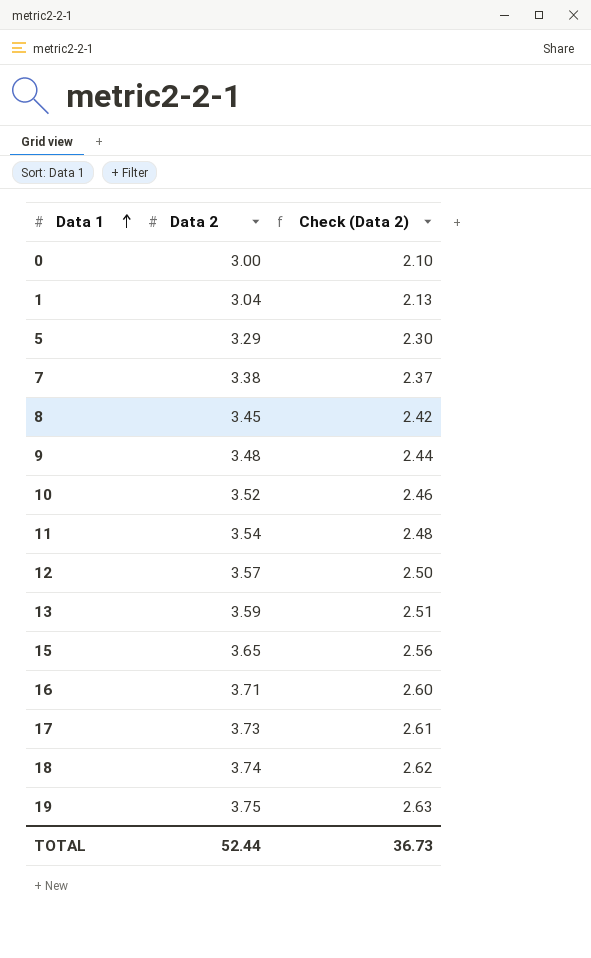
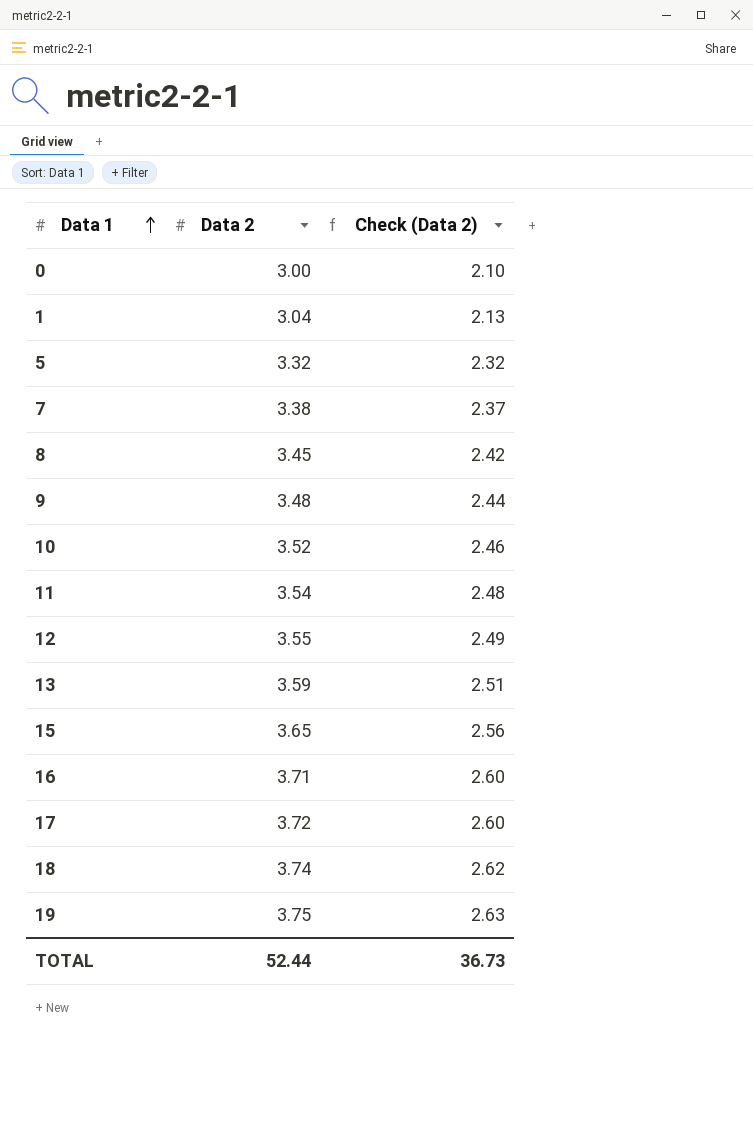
5 | Data 2: 3.29 -> 3.32
5 | Check (Data 2): 2.30 -> 2.32
12 | Data 2: 3.57 -> 3.55
12 | Check (Data 2): 2.50 -> 2.49
17 | Data 2: 3.73 -> 3.72
17 | Check (Data 2): 2.61 -> 2.60

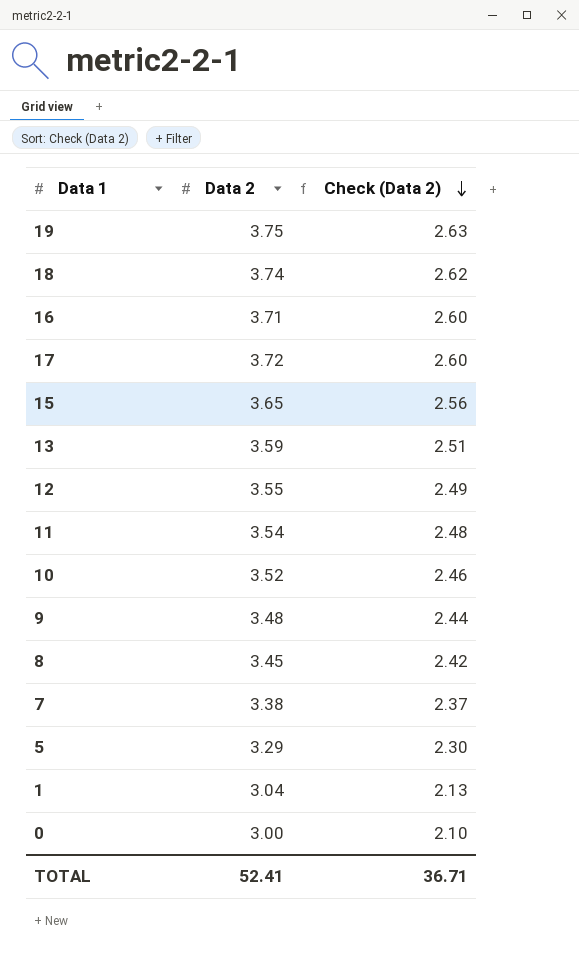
row order: Data 1 ascending -> Check (Data 2) descending
5 | Data 2: 3.32 -> 3.29
5 | Check (Data 2): 2.32 -> 2.30
TOTAL | Data 2: 52.44 -> 52.41
TOTAL | Check (Data 2): 36.73 -> 36.71

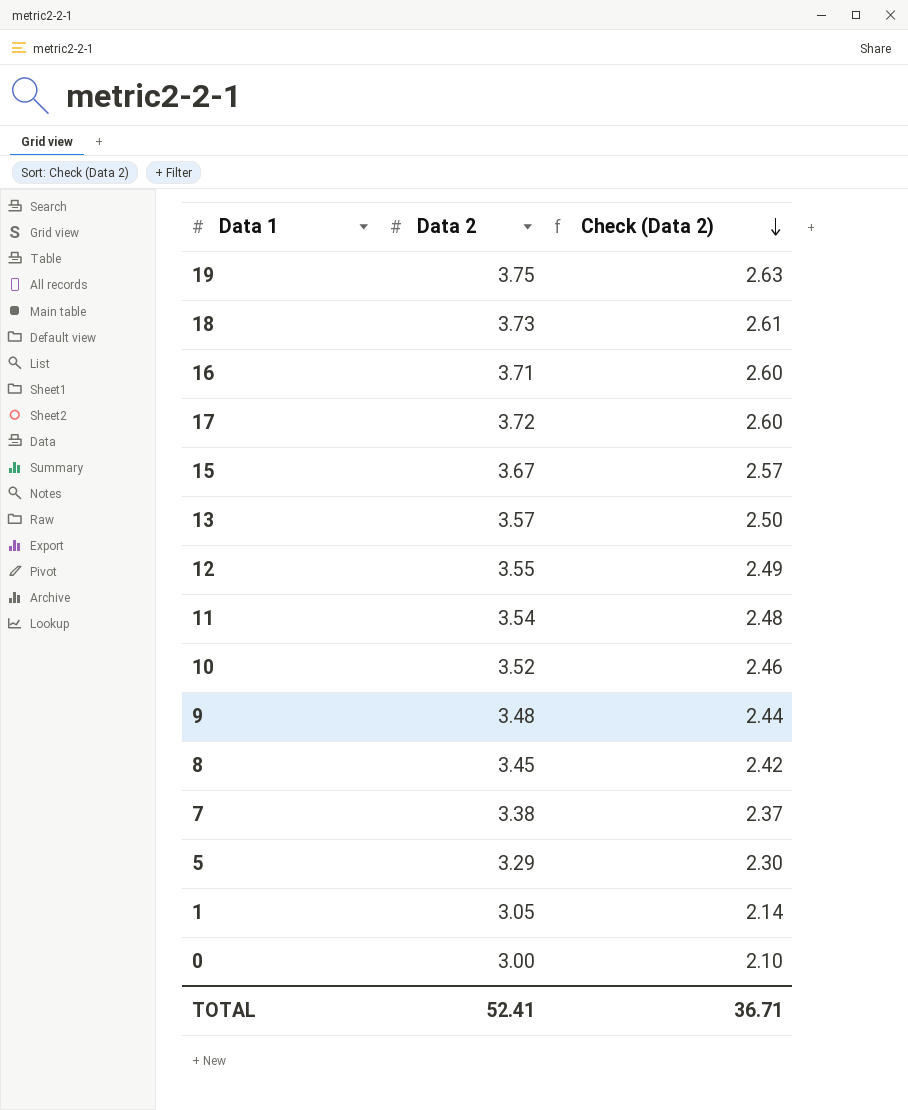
18 | Data 2: 3.74 -> 3.73
18 | Check (Data 2): 2.62 -> 2.61
15 | Data 2: 3.65 -> 3.67
15 | Check (Data 2): 2.56 -> 2.57
13 | Data 2: 3.59 -> 3.57
13 | Check (Data 2): 2.51 -> 2.50
1 | Data 2: 3.04 -> 3.05
1 | Check (Data 2): 2.13 -> 2.14

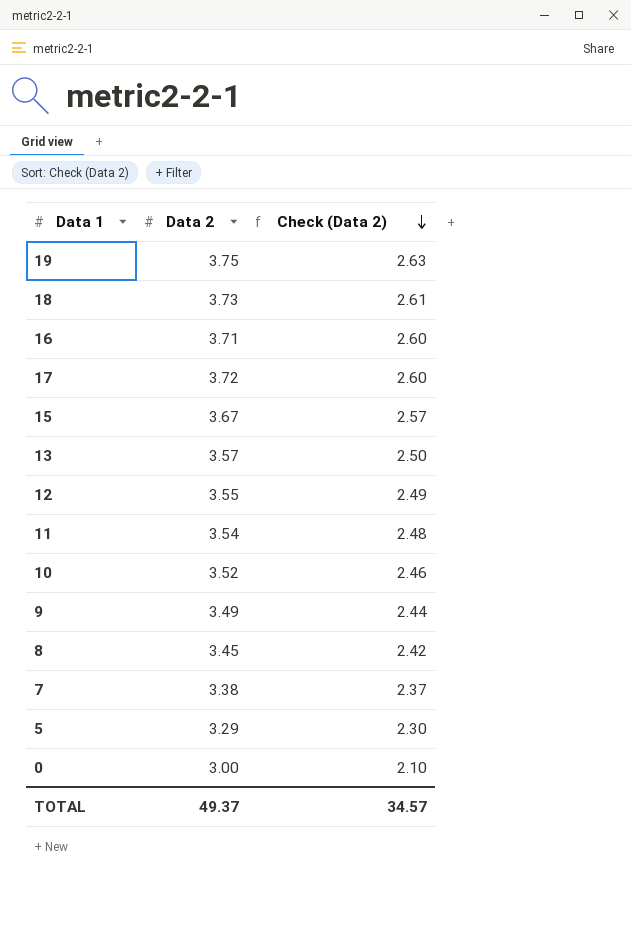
row 1: 3.05 | 2.14 -> none
9 | Data 2: 3.48 -> 3.49
TOTAL | Data 2: 52.41 -> 49.37
TOTAL | Check (Data 2): 36.71 -> 34.57

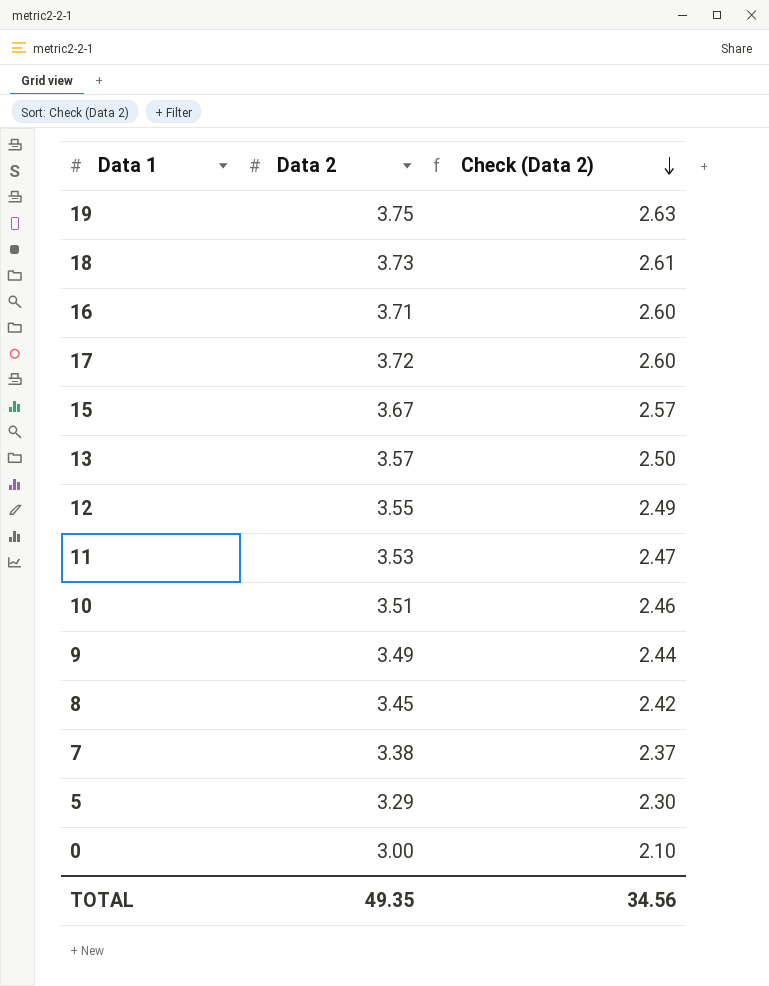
11 | Data 2: 3.54 -> 3.53
11 | Check (Data 2): 2.48 -> 2.47
10 | Data 2: 3.52 -> 3.51
TOTAL | Data 2: 49.37 -> 49.35
TOTAL | Check (Data 2): 34.57 -> 34.56

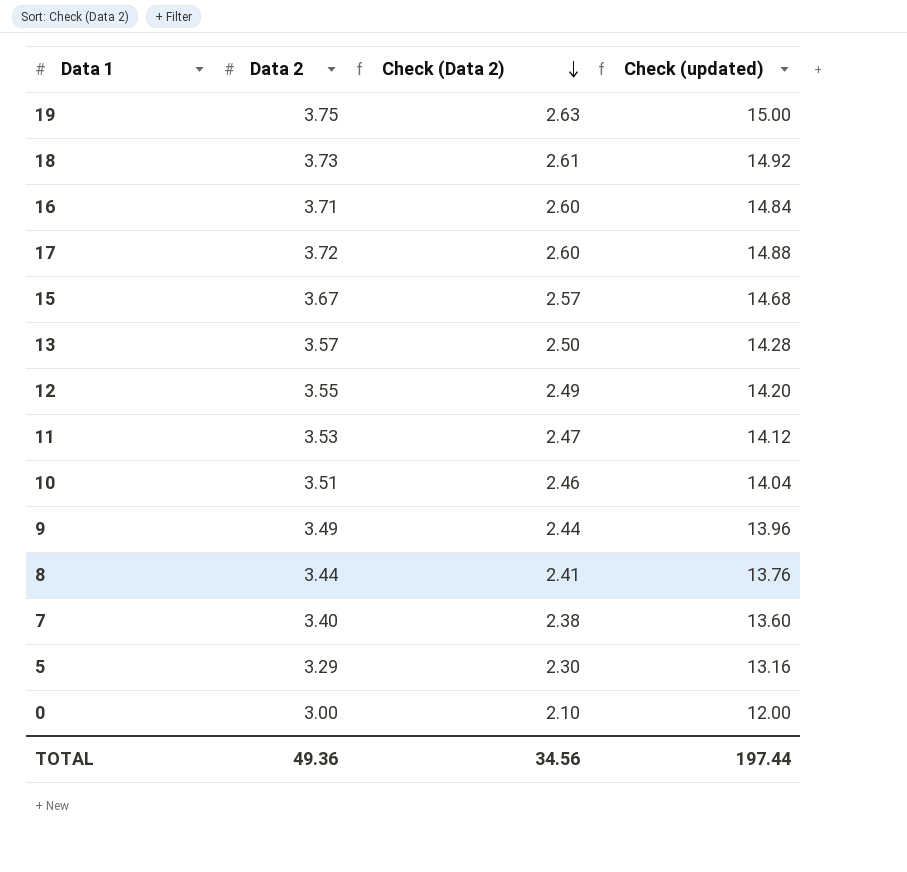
column Check (updated) | formula: none -> [Data 2] * 4
8 | Data 2: 3.45 -> 3.44
8 | Check (Data 2): 2.42 -> 2.41
7 | Data 2: 3.38 -> 3.40
7 | Check (Data 2): 2.37 -> 2.38
TOTAL | Data 2: 49.35 -> 49.36

